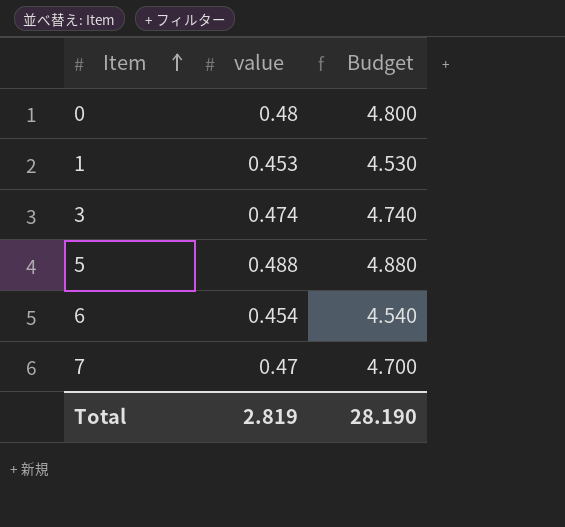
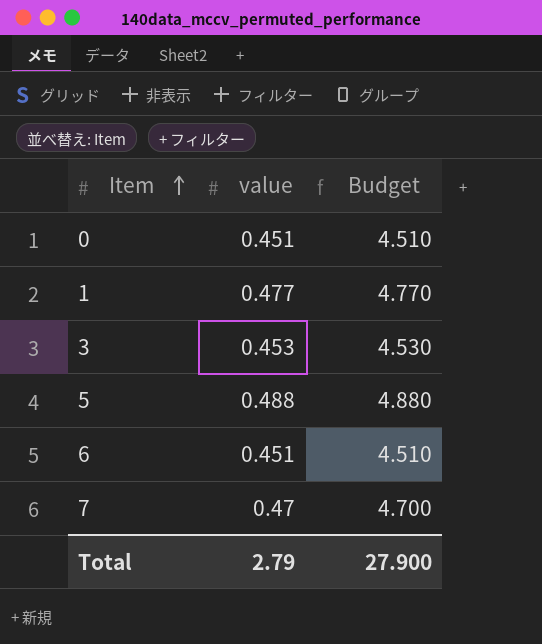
0 | value: 0.48 -> 0.451
0 | Budget: 4.800 -> 4.510
1 | value: 0.453 -> 0.477
1 | Budget: 4.530 -> 4.770
3 | value: 0.474 -> 0.453
3 | Budget: 4.740 -> 4.530
6 | value: 0.454 -> 0.451
6 | Budget: 4.540 -> 4.510
Total | value: 2.819 -> 2.79
Total | Budget: 28.190 -> 27.900

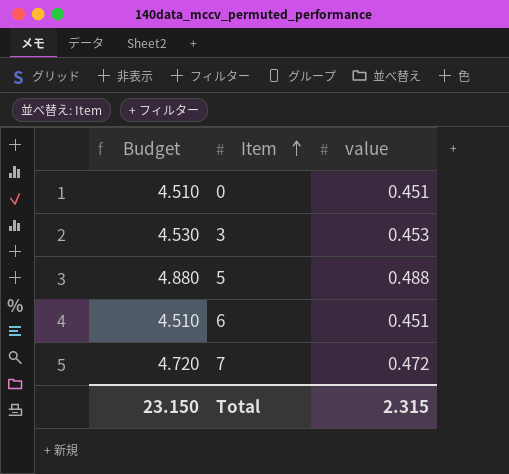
column Budget | position: 3 -> 1
row 1: 0.477 | 4.770 -> none
7 | Budget: 4.700 -> 4.720
7 | value: 0.47 -> 0.472
Total | Budget: 27.900 -> 23.150
Total | value: 2.79 -> 2.315

